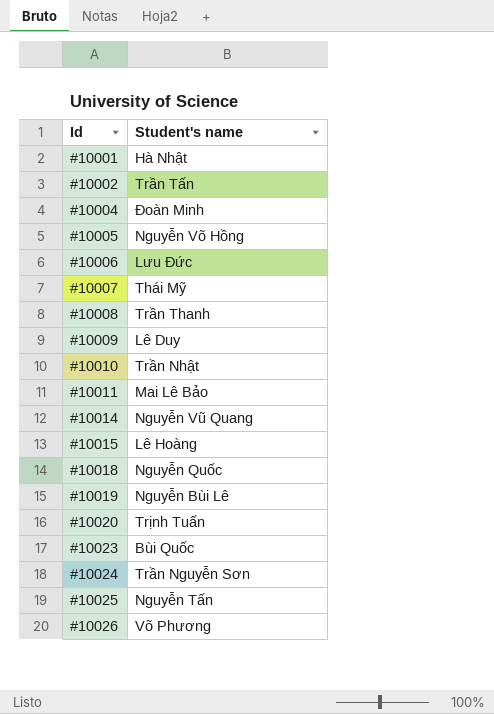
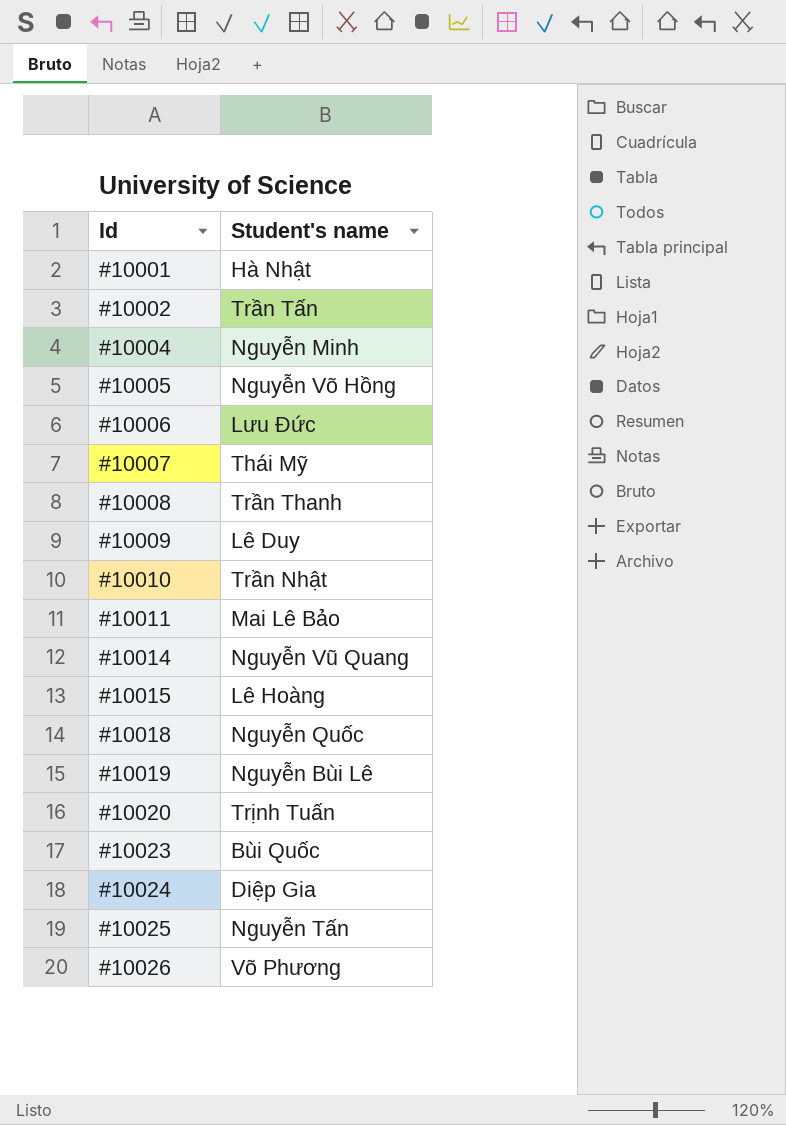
#10004 | Student's name: Đoàn Minh -> Nguyễn Minh
#10024 | Student's name: Trần Nguyễn Sơn -> Diệp Gia

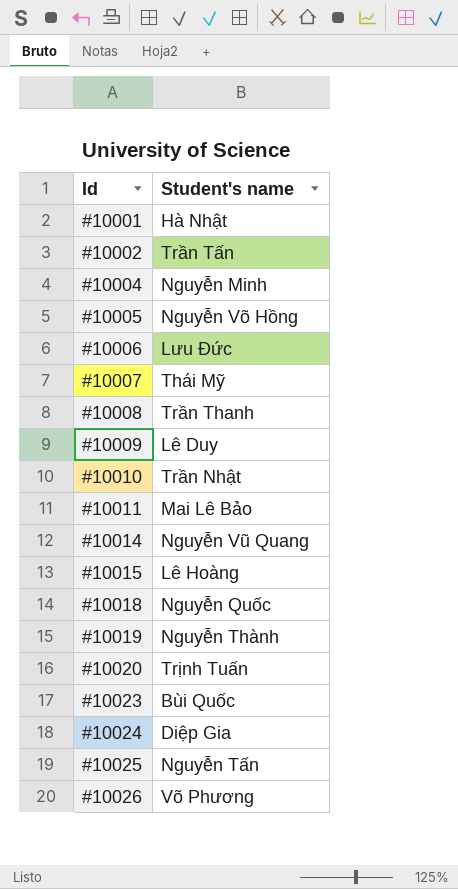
#10019 | Student's name: Nguyễn Bùi Lê -> Nguyễn Thành

